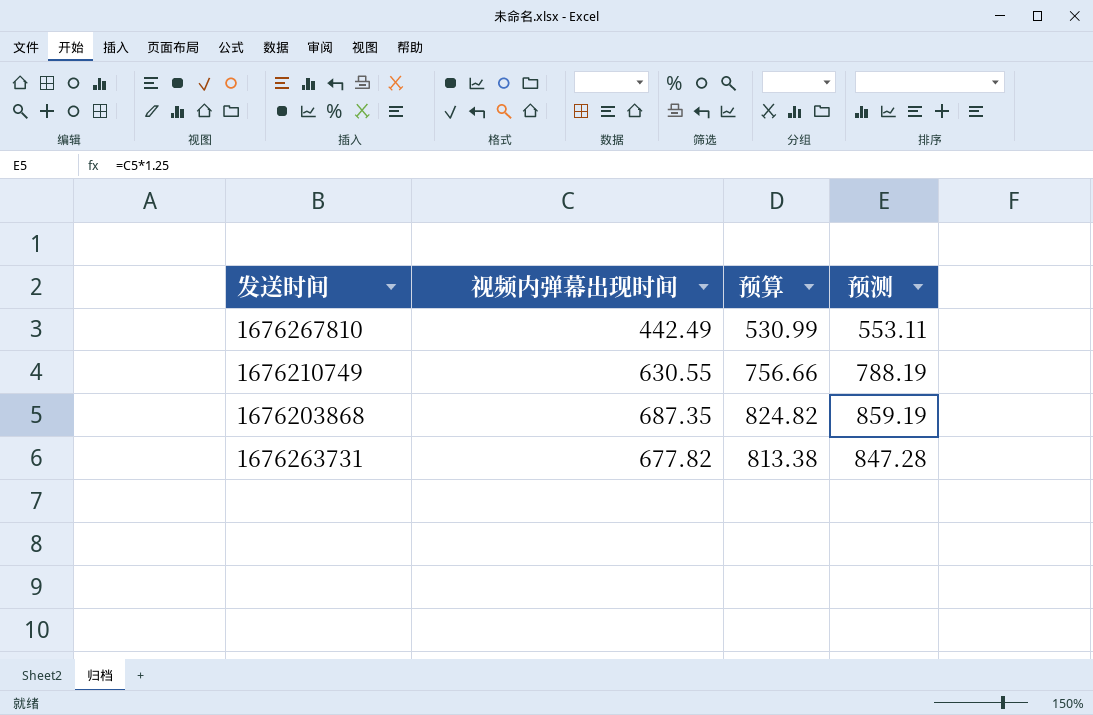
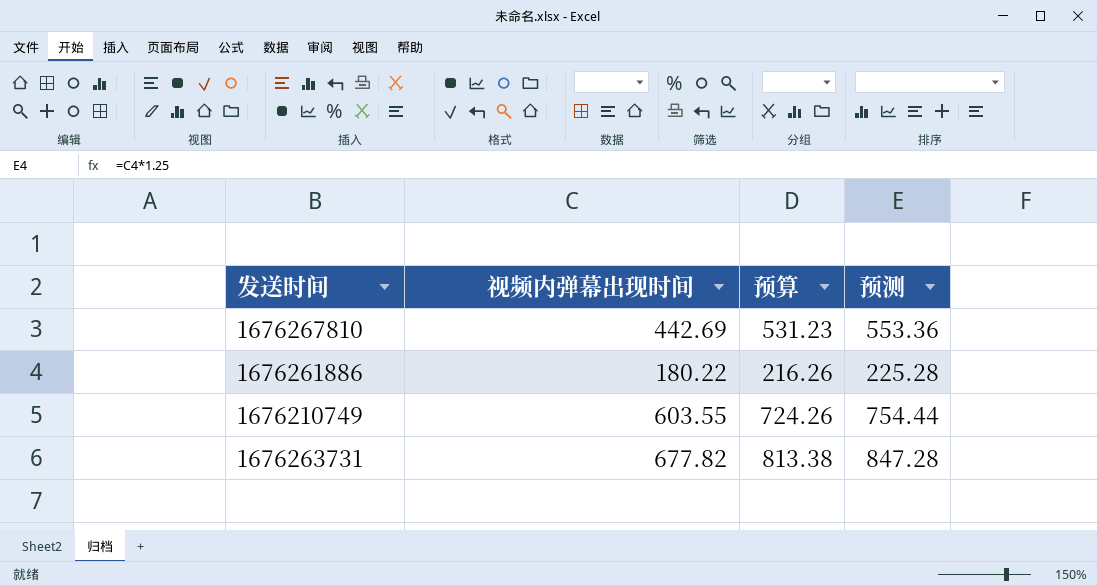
row 1676203868: 687.35 | 824.82 | 859.19 -> none
1676267810 | 视频内弹幕出现时间: 442.49 -> 442.69
1676267810 | 预算: 530.99 -> 531.23
1676267810 | 预测: 553.11 -> 553.36
row 1676261886: none -> 180.22 | 216.26 | 225.28
1676210749 | 视频内弹幕出现时间: 630.55 -> 603.55
1676210749 | 预算: 756.66 -> 724.26
1676210749 | 预测: 788.19 -> 754.44

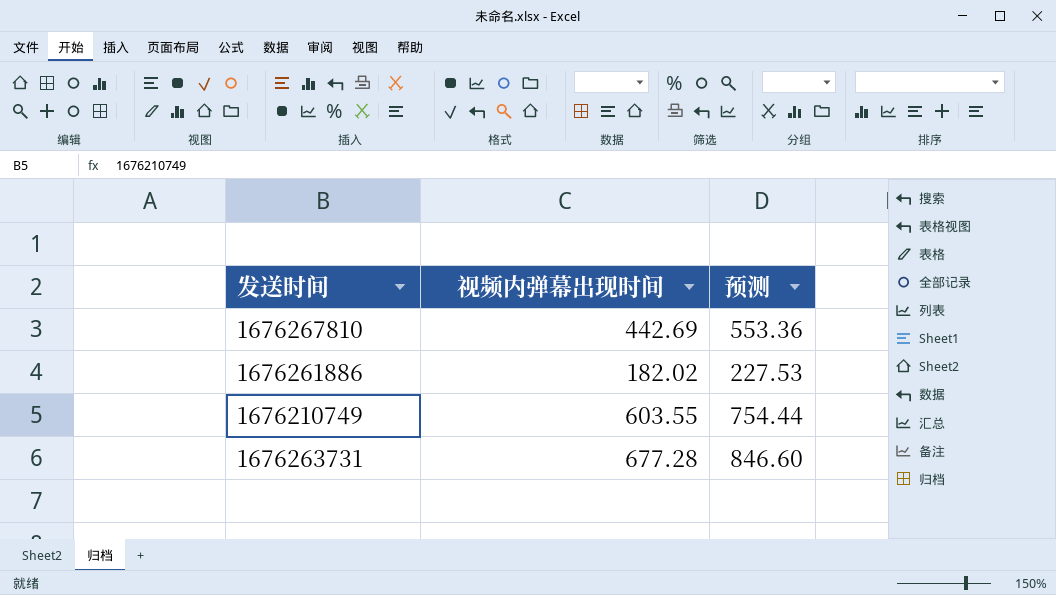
column 预算 | formula: [视频内弹幕出现时间] * 1.2 -> none
1676261886 | 视频内弹幕出现时间: 180.22 -> 182.02
1676261886 | 预测: 225.28 -> 227.53
1676263731 | 视频内弹幕出现时间: 677.82 -> 677.28
1676263731 | 预测: 847.28 -> 846.60

